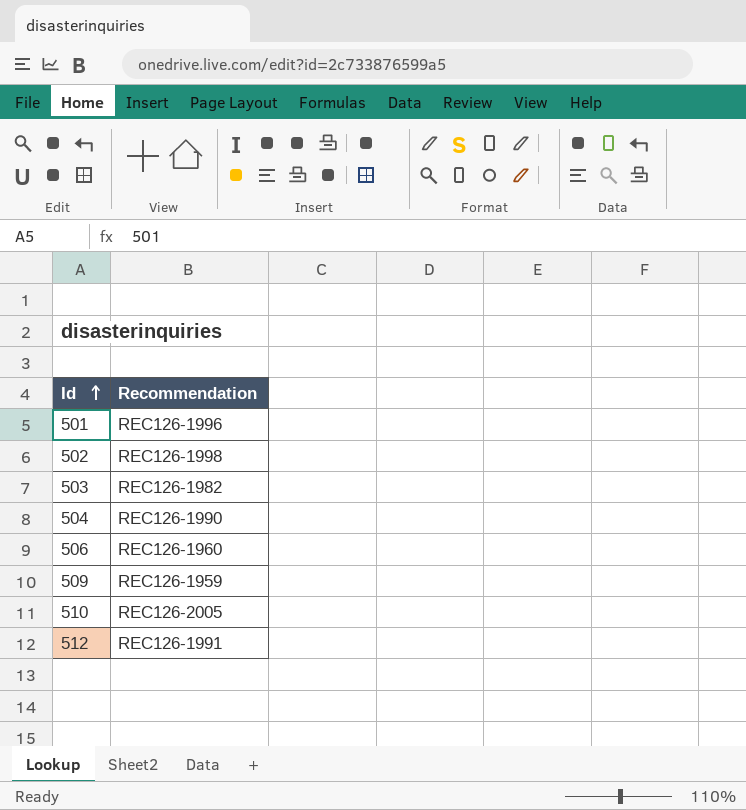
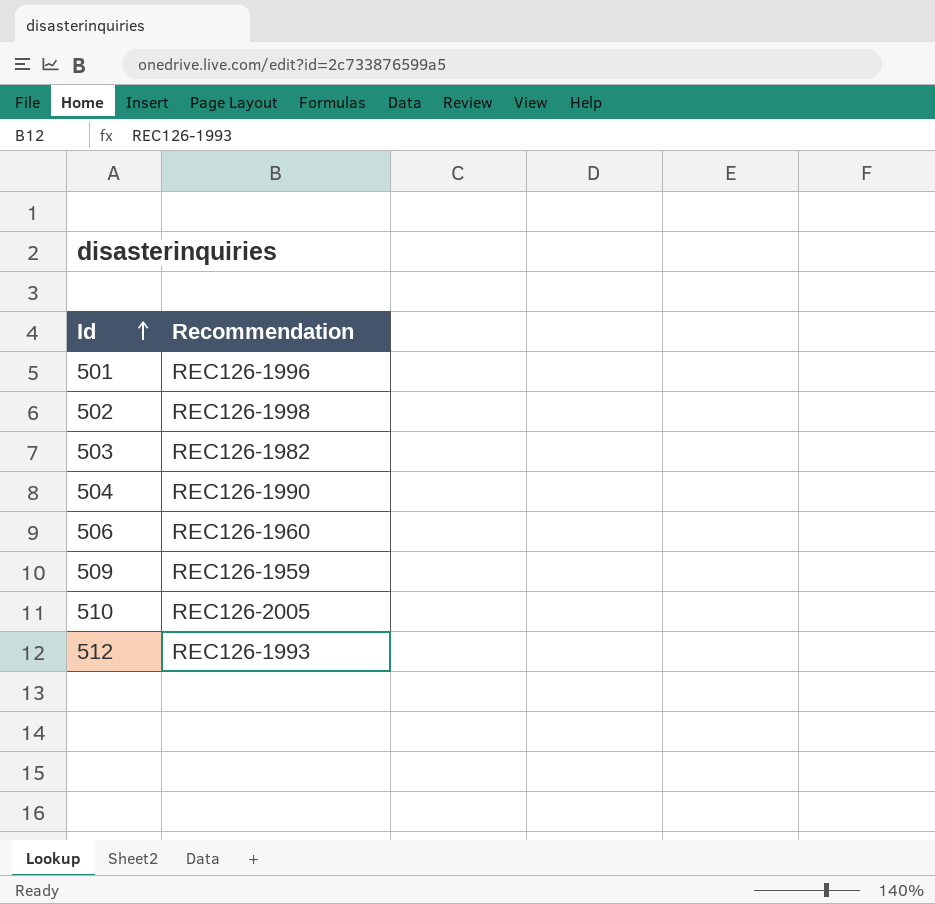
512 | Recommendation: REC126-1991 -> REC126-1993

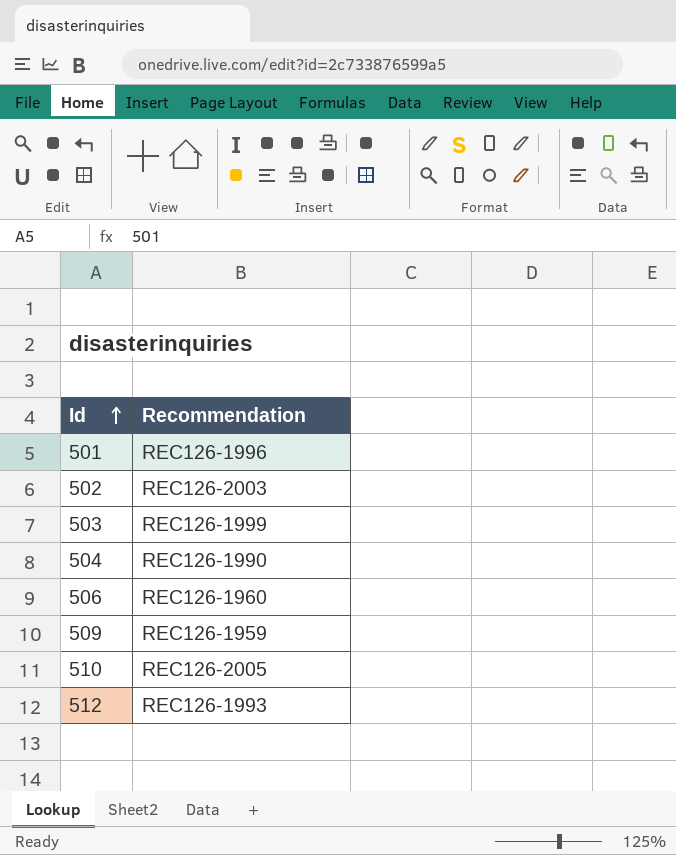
502 | Recommendation: REC126-1998 -> REC126-2003
503 | Recommendation: REC126-1982 -> REC126-1999

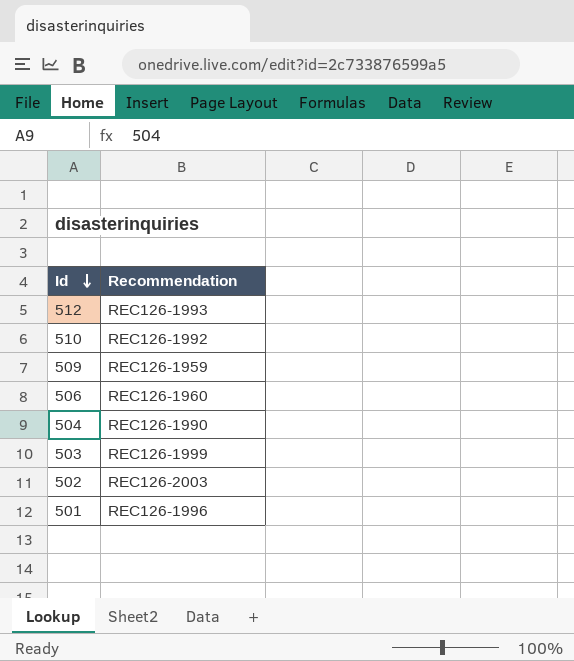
row order: Id ascending -> Id descending
510 | Recommendation: REC126-2005 -> REC126-1992

